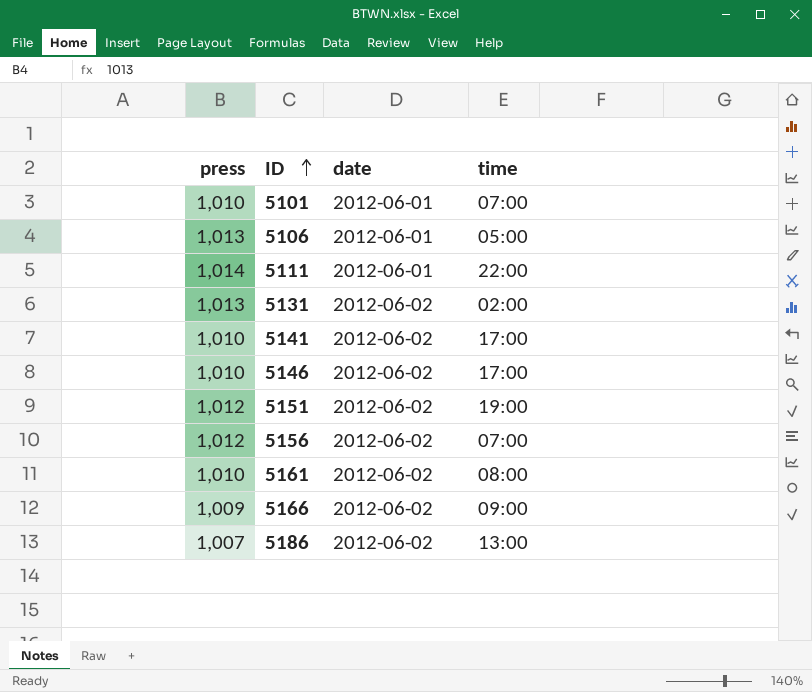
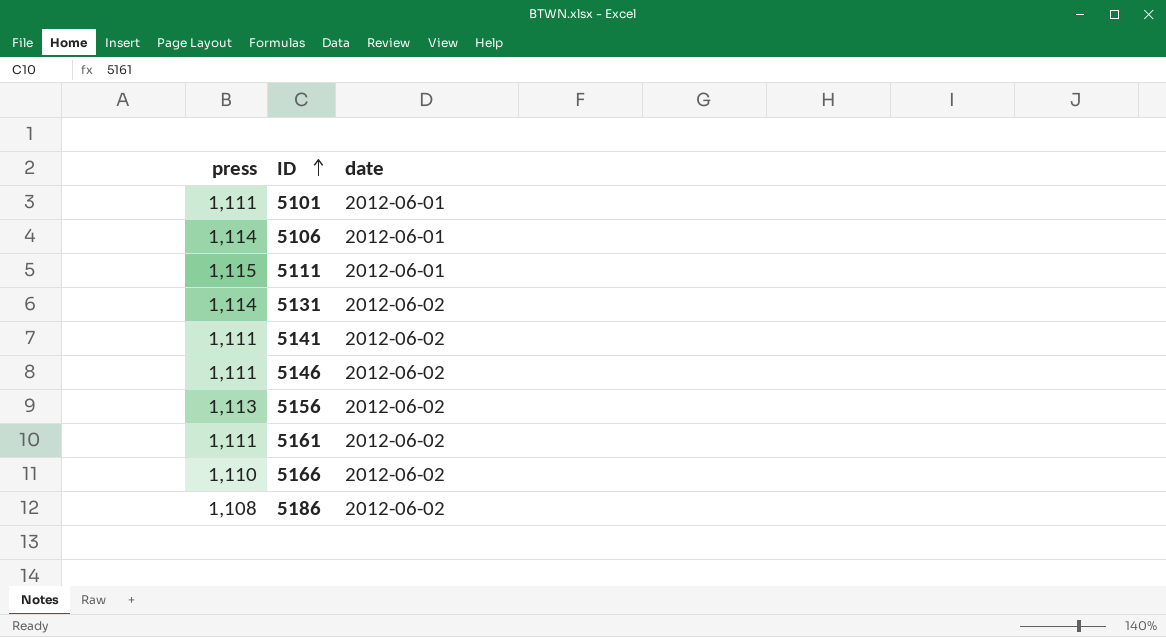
column time | position: 4 -> none
row 5151: 1,012 | 2012-06-02 | 19:00 -> none
5101 | press: 1,010 -> 1,111
5106 | press: 1,013 -> 1,114
5111 | press: 1,014 -> 1,115
5131 | press: 1,013 -> 1,114
5141 | press: 1,010 -> 1,111
5146 | press: 1,010 -> 1,111
5156 | press: 1,012 -> 1,113
5161 | press: 1,010 -> 1,111
5166 | press: 1,009 -> 1,110
5186 | press: 1,007 -> 1,108

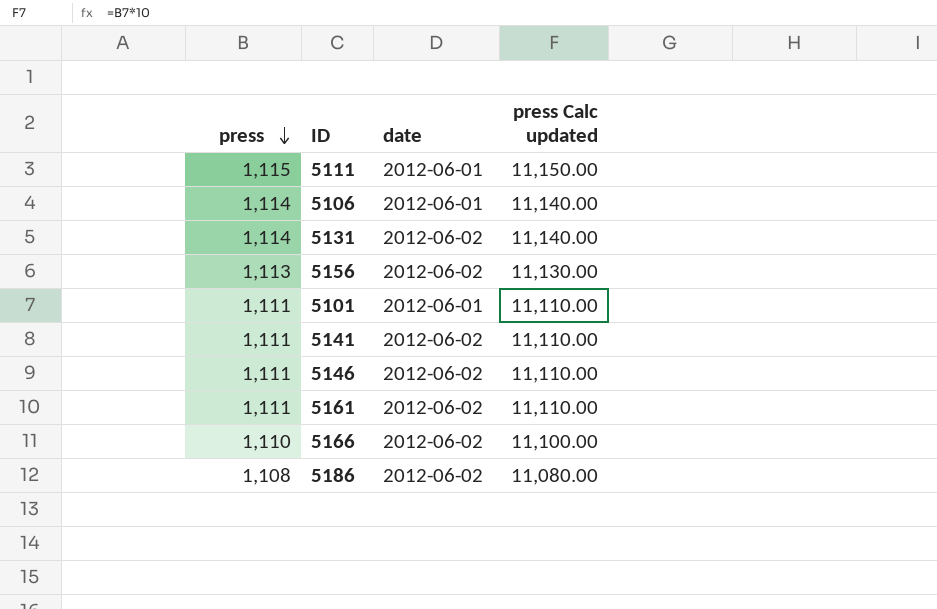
row order: ID ascending -> press descending
column press Calc updated | formula: none -> [press] * 10

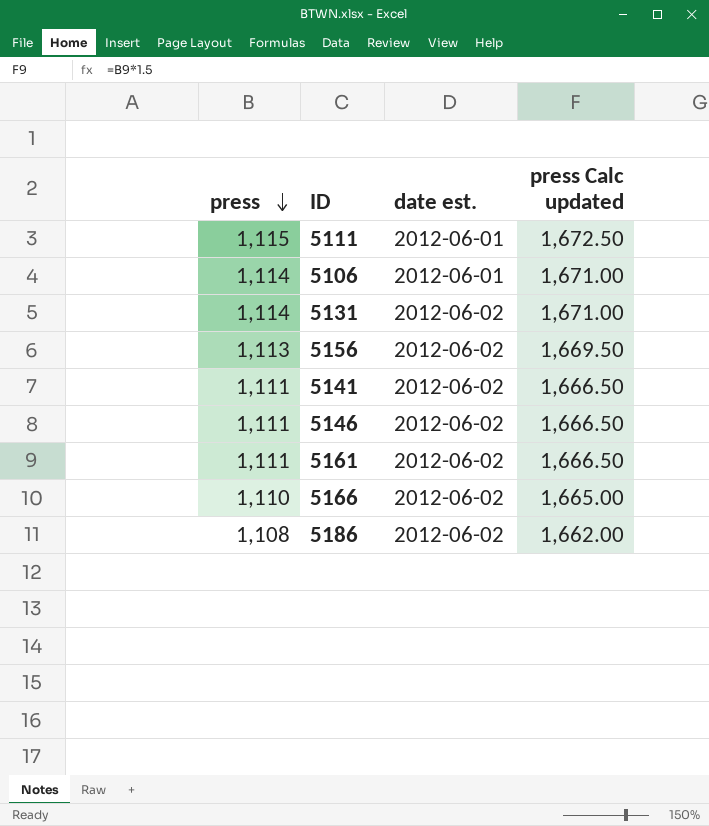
column name: date -> date est.
column press Calc updated | formula: [press] * 10 -> [press] * 1.5
row 5101: 1,111 | 2012-06-01 | 11,110.00 -> none

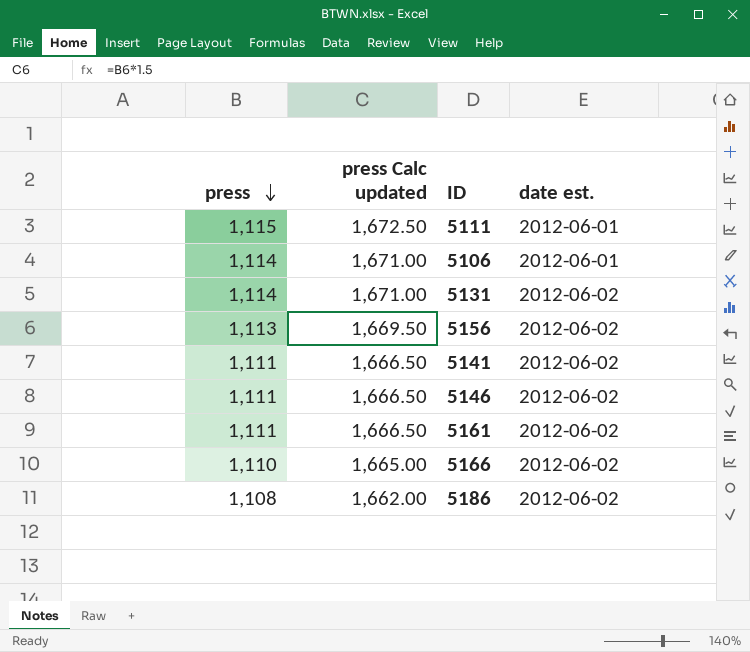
column press Calc updated | position: 4 -> 2

